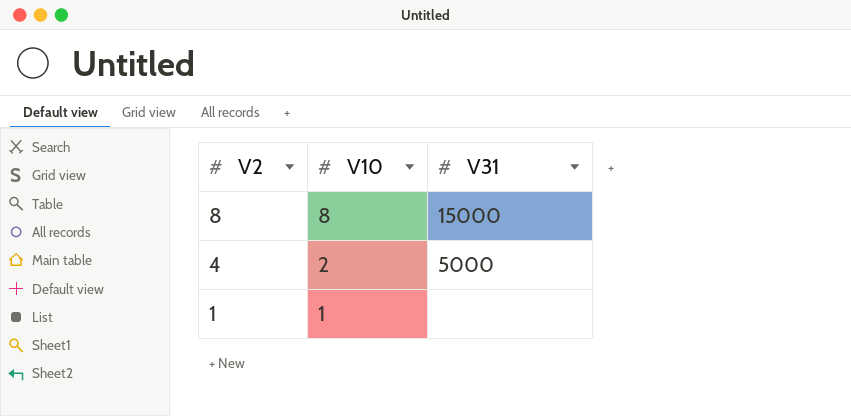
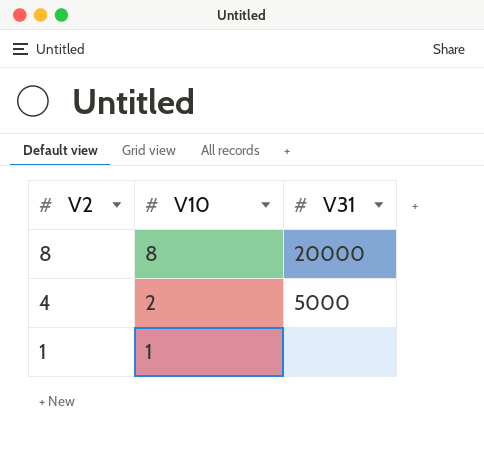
8 | V31: 15000 -> 20000

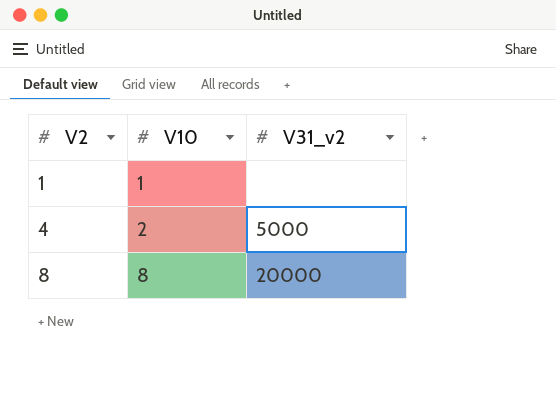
row order: V2 descending -> V2 ascending
column name: V31 -> V31_v2

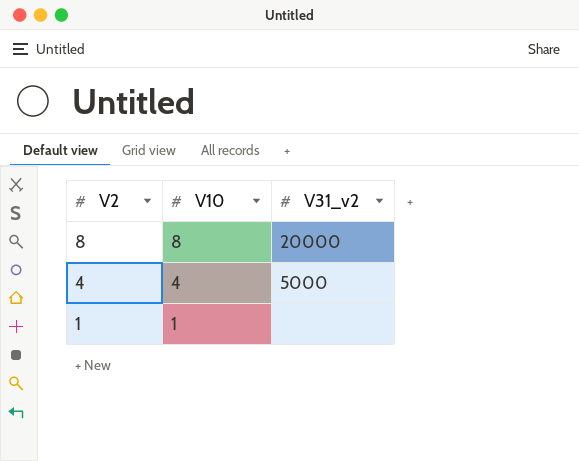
row order: V2 ascending -> V2 descending
4 | V10: 2 -> 4

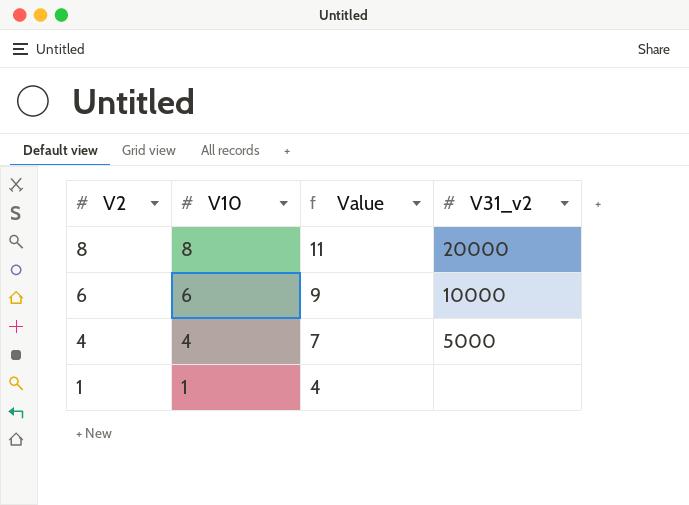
column Value | formula: none -> [V10] + 3
row 6: none -> 6 | 9 | 10000

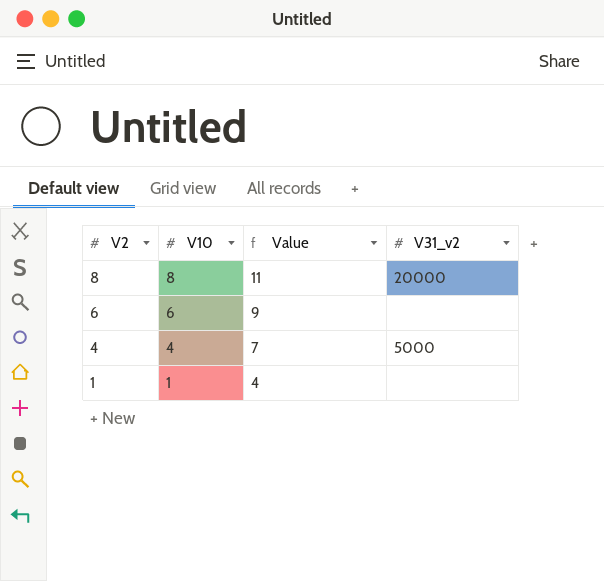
6 | V31_v2: 10000 -> none

